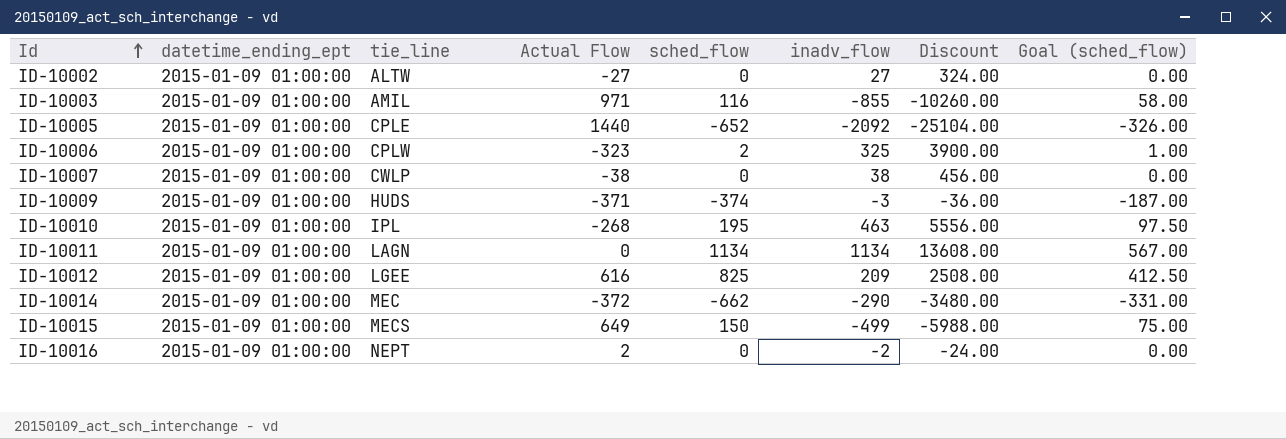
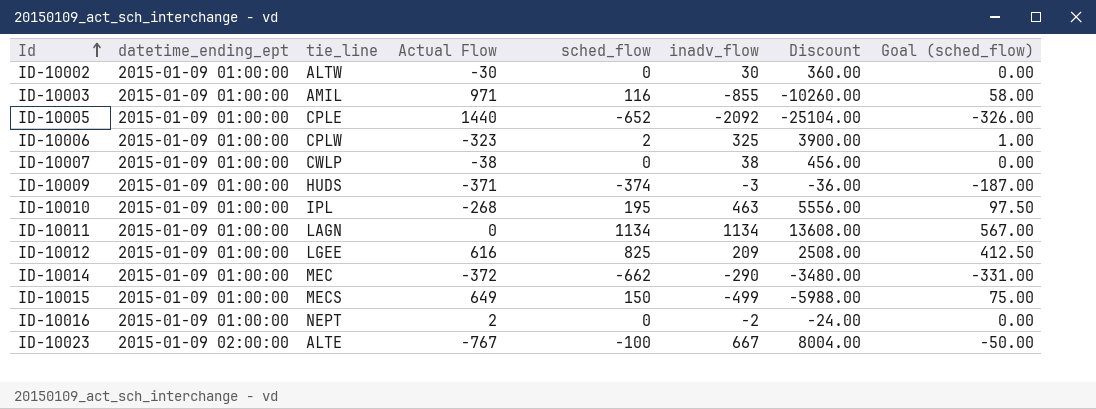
ID-10002 | Actual Flow: -27 -> -30
ID-10002 | inadv_flow: 27 -> 30
ID-10002 | Discount: 324.00 -> 360.00
row ID-10023: none -> 2015-01-09 02:00:00 | ALTE | -767 | -100 | 667 | 8004.00 | -50.00

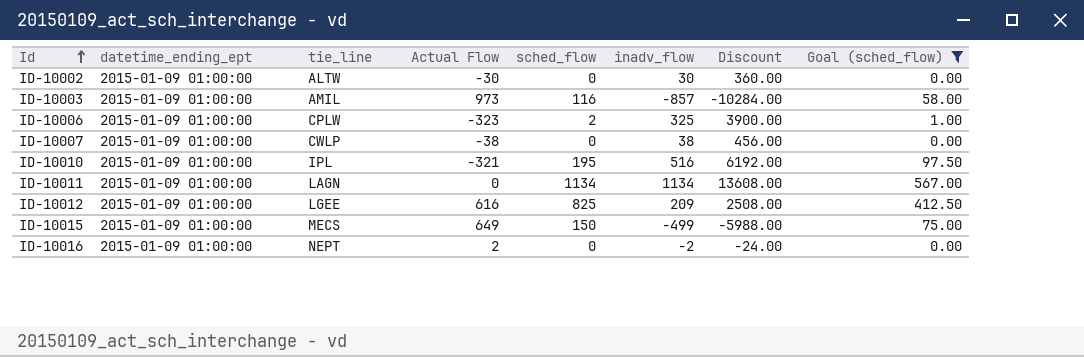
filter: none -> Goal (sched_flow) >= 0.00
ID-10003 | Actual Flow: 971 -> 973
ID-10003 | inadv_flow: -855 -> -857
ID-10003 | Discount: -10260.00 -> -10284.00
ID-10010 | Actual Flow: -268 -> -321
ID-10010 | inadv_flow: 463 -> 516
ID-10010 | Discount: 5556.00 -> 6192.00

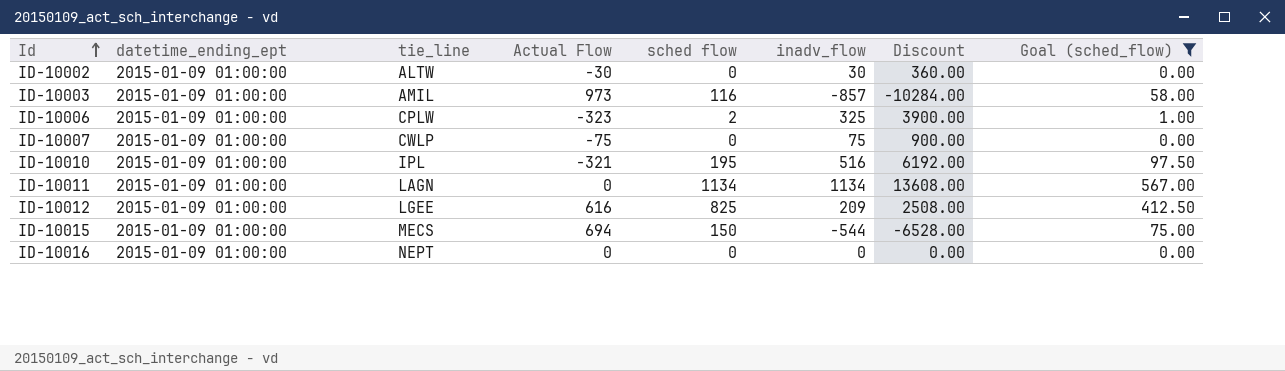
column name: sched_flow -> sched flow
ID-10007 | Actual Flow: -38 -> -75
ID-10007 | inadv_flow: 38 -> 75
ID-10007 | Discount: 456.00 -> 900.00
ID-10015 | Actual Flow: 649 -> 694
ID-10015 | inadv_flow: -499 -> -544
ID-10015 | Discount: -5988.00 -> -6528.00
ID-10016 | Actual Flow: 2 -> 0
ID-10016 | inadv_flow: -2 -> 0
ID-10016 | Discount: -24.00 -> 0.00

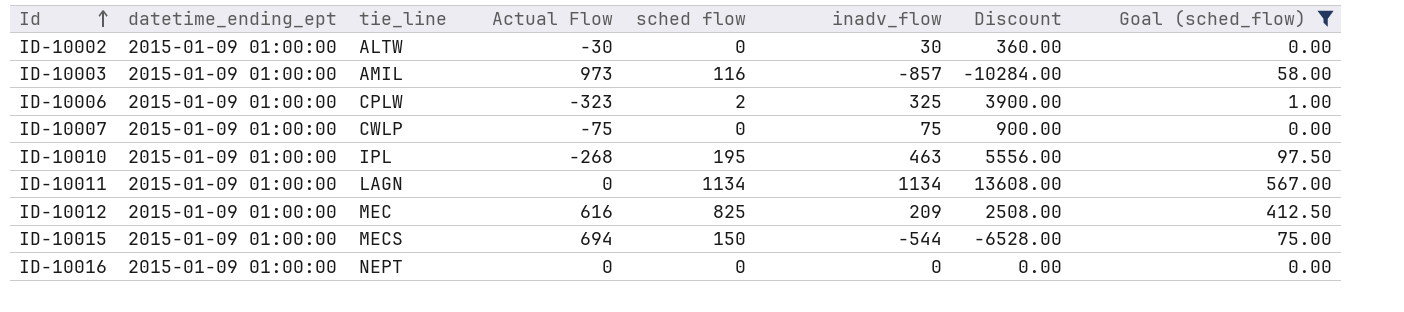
ID-10010 | Actual Flow: -321 -> -268
ID-10010 | inadv_flow: 516 -> 463
ID-10010 | Discount: 6192.00 -> 5556.00
ID-10012 | tie_line: LGEE -> MEC

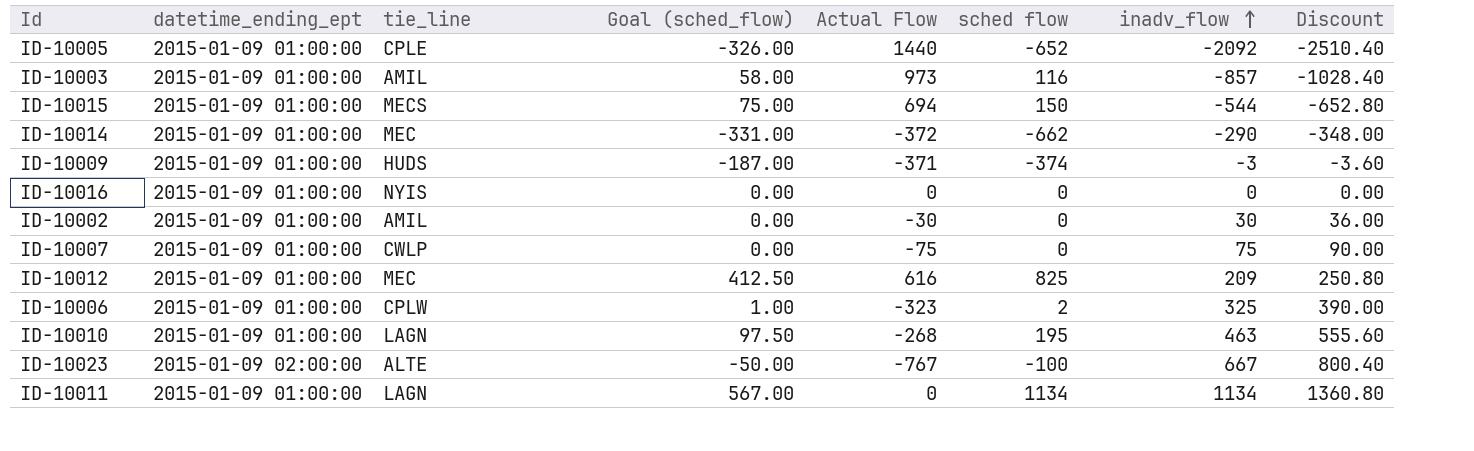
filter: Goal (sched_flow) >= 0.00 -> none
row order: Id ascending -> inadv_flow ascending
column Goal (sched_flow) | position: 8 -> 4
column Discount | formula: [inadv_flow] * 12 -> [inadv_flow] * 1.2
ID-10016 | tie_line: NEPT -> NYIS
ID-10002 | tie_line: ALTW -> AMIL
ID-10010 | tie_line: IPL -> LAGN

